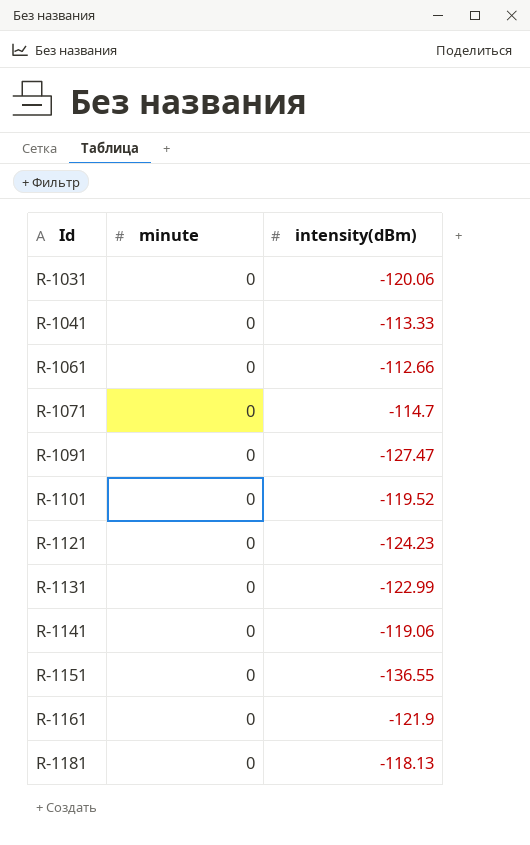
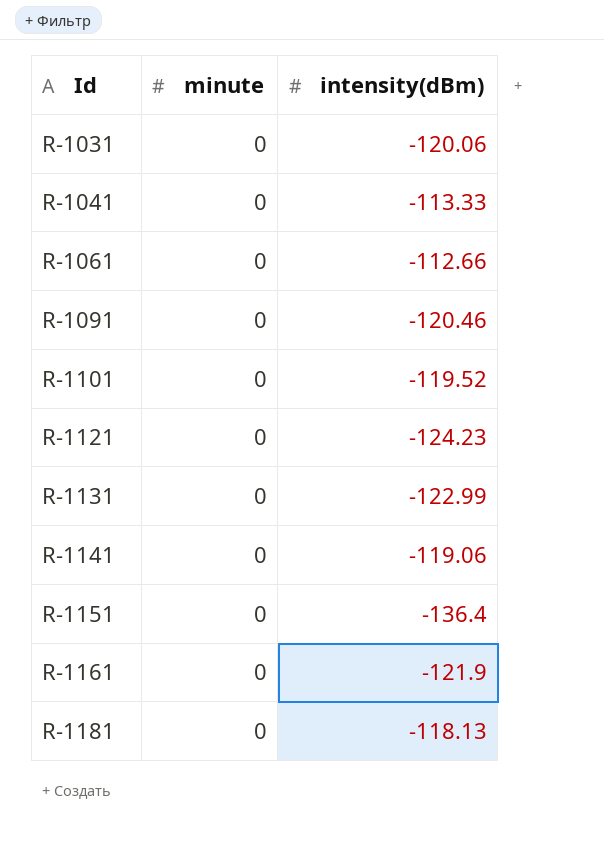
row R-1071: 0 | -114.7 -> none
R-1091 | intensity(dBm): -127.47 -> -120.46
R-1151 | intensity(dBm): -136.55 -> -136.4

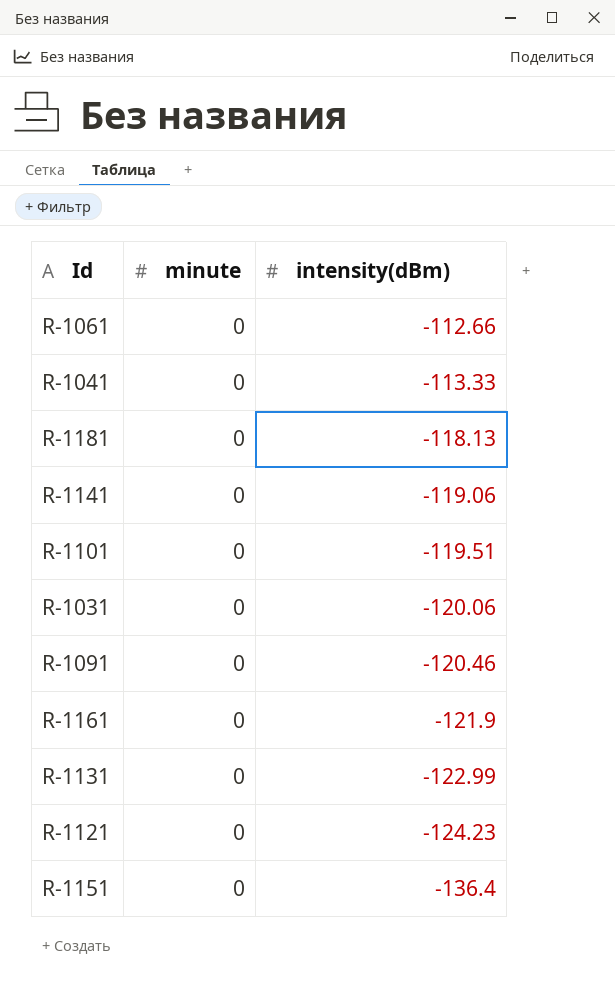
row order: Id ascending -> intensity(dBm) descending
R-1101 | intensity(dBm): -119.52 -> -119.51

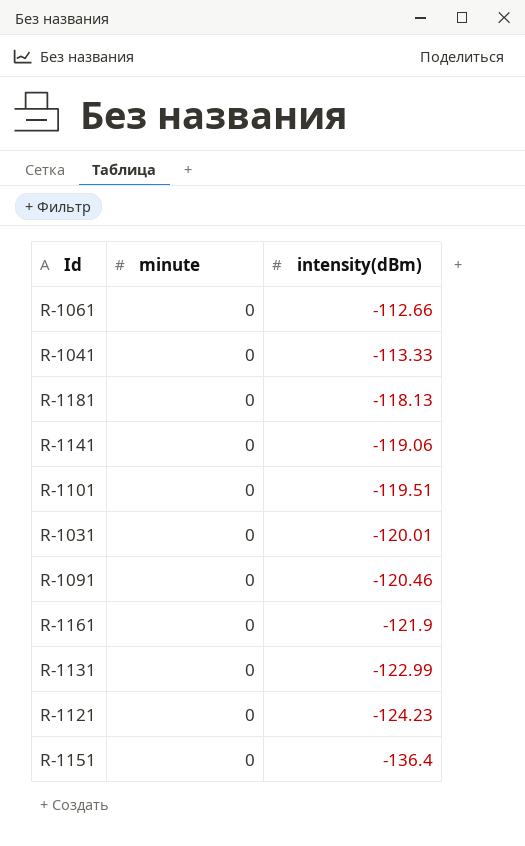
R-1031 | intensity(dBm): -120.06 -> -120.01

